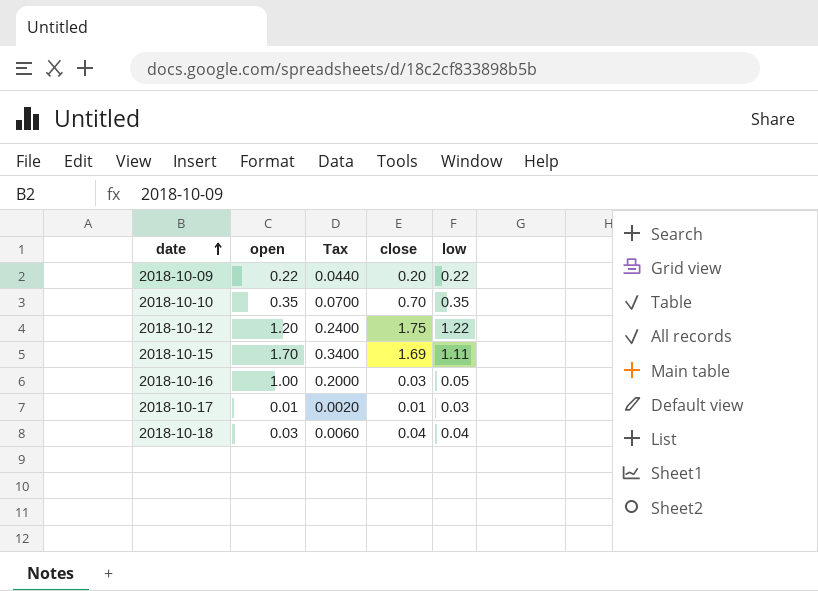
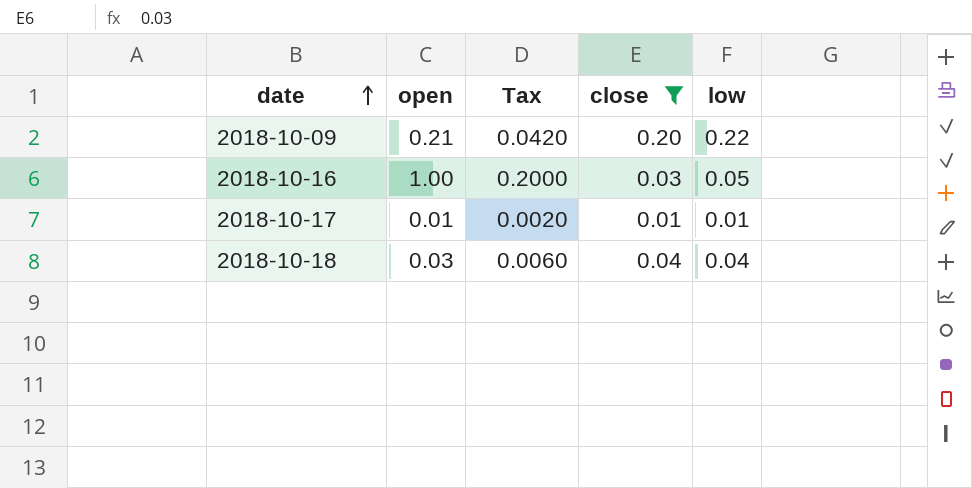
filter: none -> close <= 0.20
2018-10-09 | open: 0.22 -> 0.21
2018-10-09 | Tax: 0.0440 -> 0.0420
2018-10-17 | low: 0.03 -> 0.01

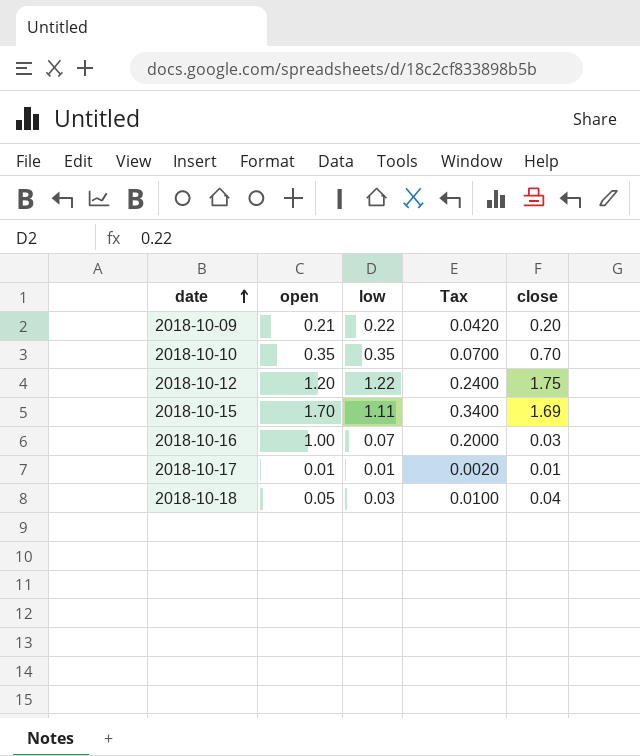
filter: close <= 0.20 -> none
column low | position: 5 -> 3
2018-10-16 | low: 0.05 -> 0.07
2018-10-18 | open: 0.03 -> 0.05
2018-10-18 | low: 0.04 -> 0.03
2018-10-18 | Tax: 0.0060 -> 0.0100

